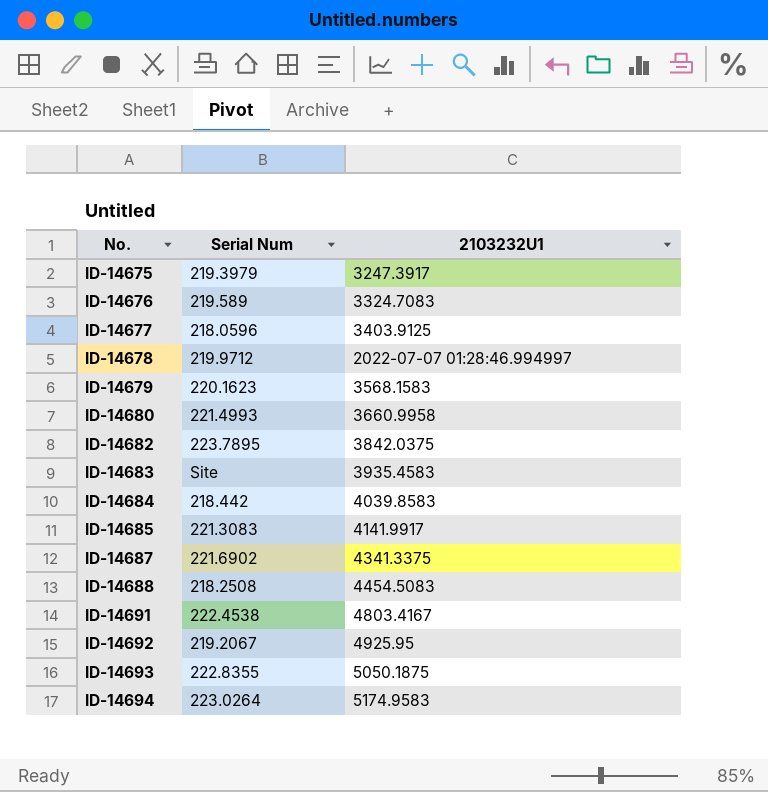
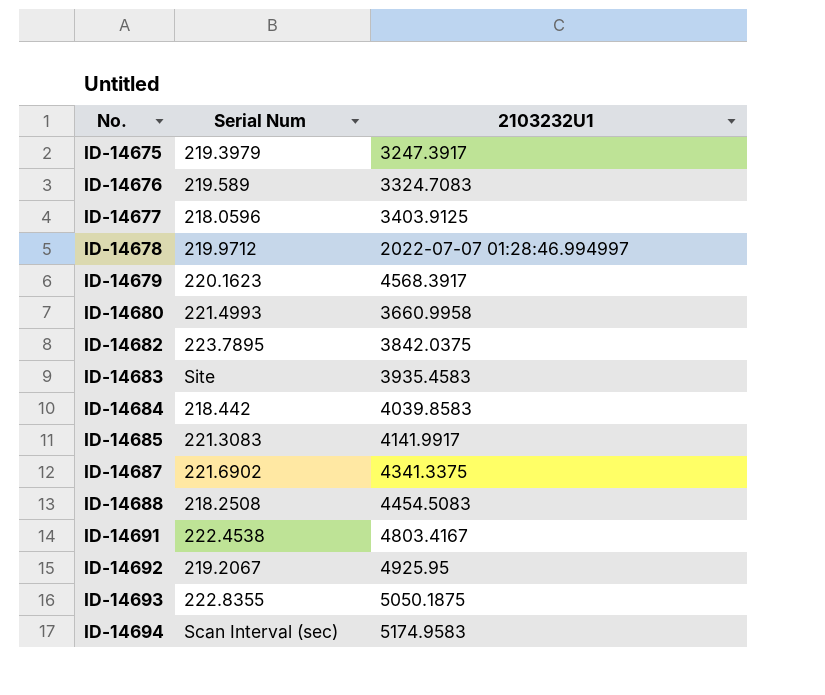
ID-14679 | 2103232U1: 3568.1583 -> 4568.3917
ID-14694 | Serial Num: 223.0264 -> Scan Interval (sec)

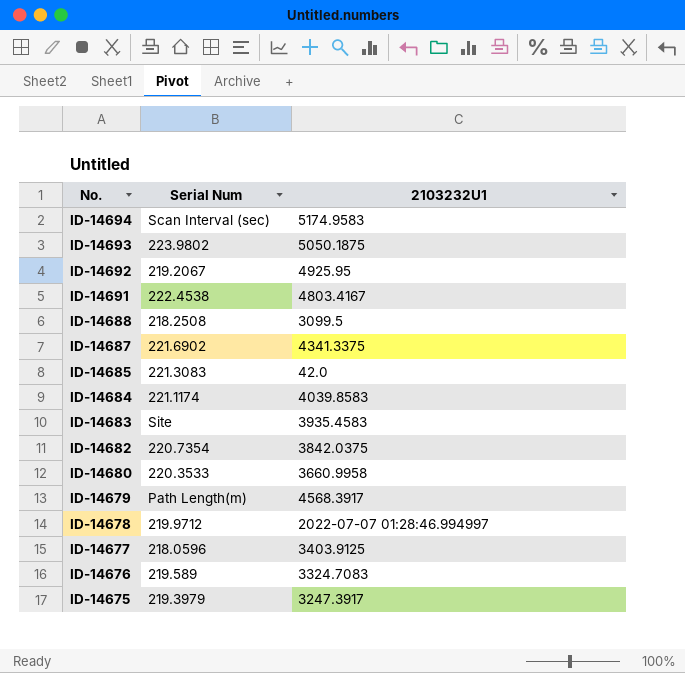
row order: No. ascending -> No. descending
ID-14693 | Serial Num: 222.8355 -> 223.9802
ID-14688 | 2103232U1: 4454.5083 -> 3099.5
ID-14685 | 2103232U1: 4141.9917 -> 42.0
ID-14684 | Serial Num: 218.442 -> 221.1174
ID-14682 | Serial Num: 223.7895 -> 220.7354
ID-14680 | Serial Num: 221.4993 -> 220.3533
ID-14679 | Serial Num: 220.1623 -> Path Length(m)

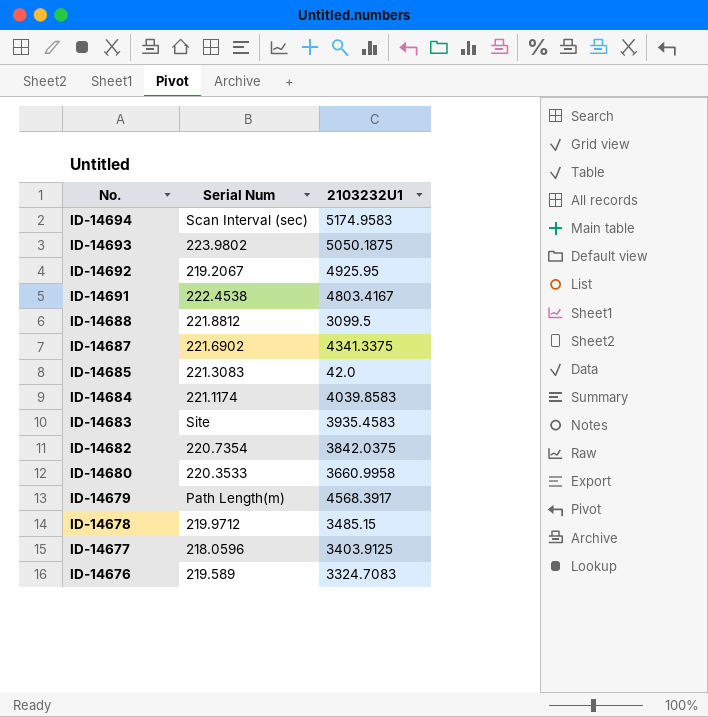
row ID-14675: 219.3979 | 3247.3917 -> none
ID-14688 | Serial Num: 218.2508 -> 221.8812
ID-14678 | 2103232U1: 2022-07-07 01:28:46.994997 -> 3485.15

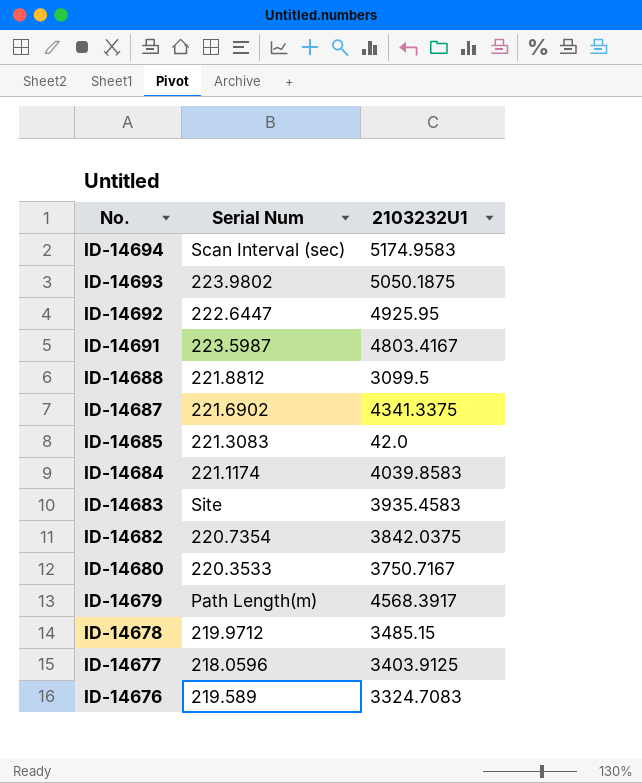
ID-14692 | Serial Num: 219.2067 -> 222.6447
ID-14691 | Serial Num: 222.4538 -> 223.5987
ID-14680 | 2103232U1: 3660.9958 -> 3750.7167

